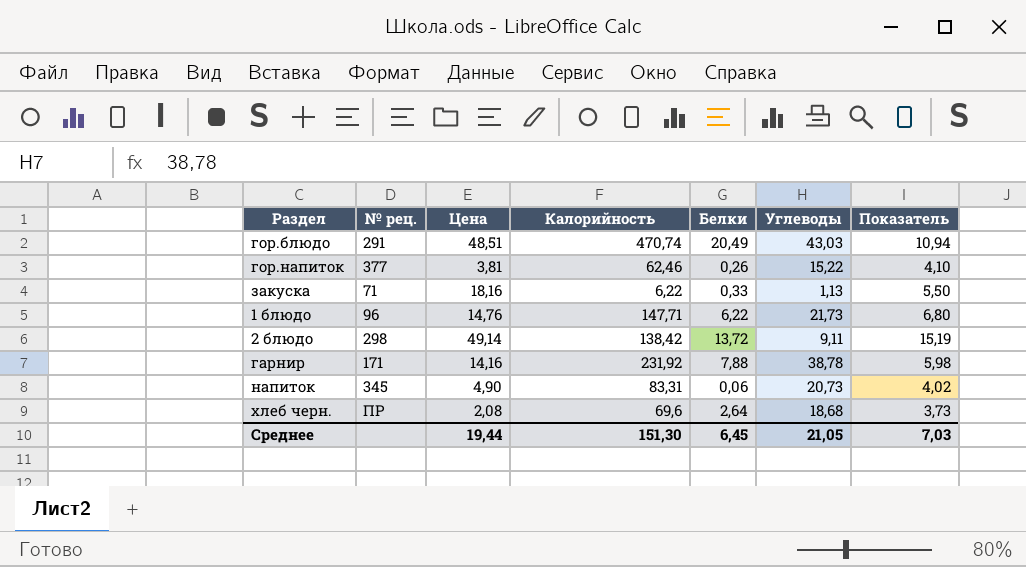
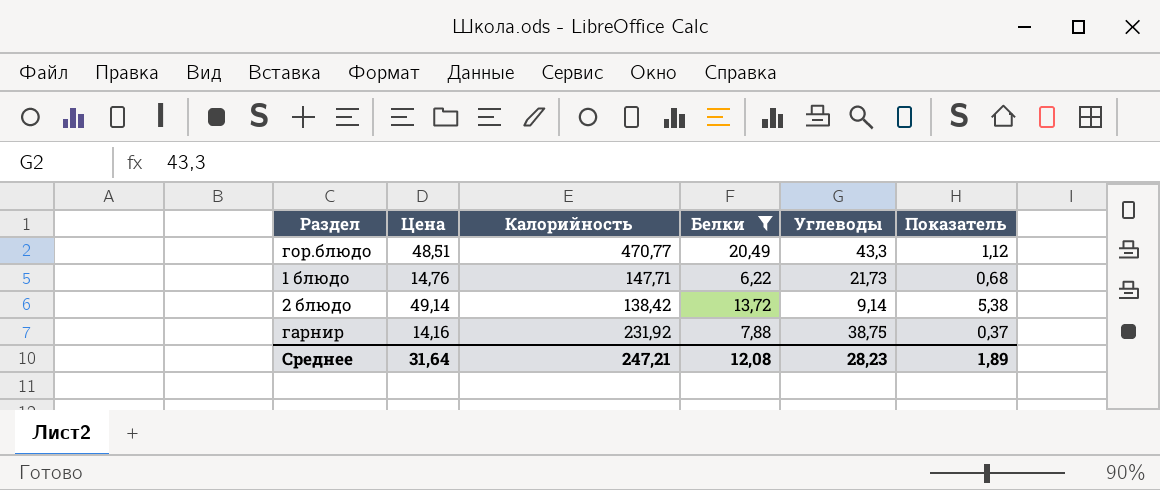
filter: none -> Белки >= 6,22
column № рец. | position: 2 -> none
column Показатель | formula: [Калорийность] / [Углеводы] -> [Цена] / [Углеводы]
гор.блюдо | Калорийность: 470,74 -> 470,77
гор.блюдо | Углеводы: 43,03 -> 43,3
2 блюдо | Углеводы: 9,11 -> 9,14
гарнир | Углеводы: 38,78 -> 38,75
Среднее | Цена: 19,44 -> 31,64
Среднее | Калорийность: 151,30 -> 247,21
Среднее | Белки: 6,45 -> 12,08
Среднее | Углеводы: 21,05 -> 28,23
Среднее | Показатель: 7,03 -> 1,89

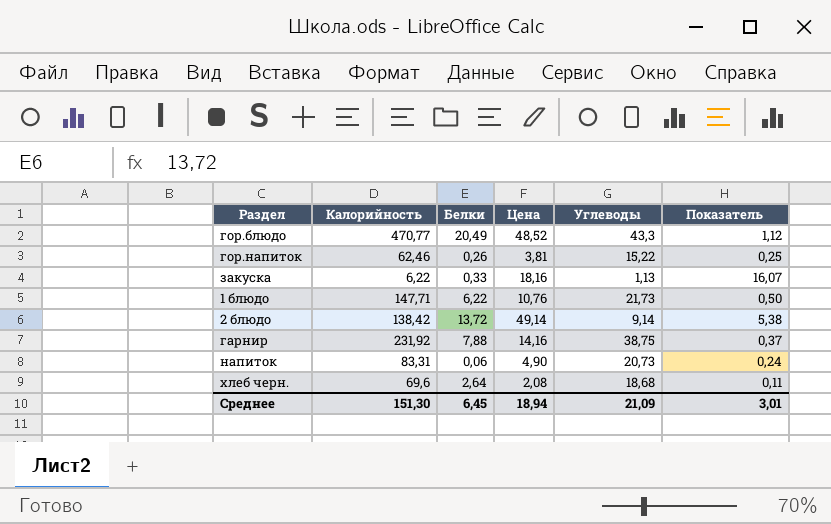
filter: Белки >= 6,22 -> none
column Цена | position: 2 -> 4
гор.блюдо | Цена: 48,51 -> 48,52
1 блюдо | Цена: 14,76 -> 10,76
1 блюдо | Показатель: 0,68 -> 0,50
Среднее | Калорийность: 247,21 -> 151,30
Среднее | Белки: 12,08 -> 6,45
Среднее | Цена: 31,64 -> 18,94
Среднее | Углеводы: 28,23 -> 21,09
Среднее | Показатель: 1,89 -> 3,01

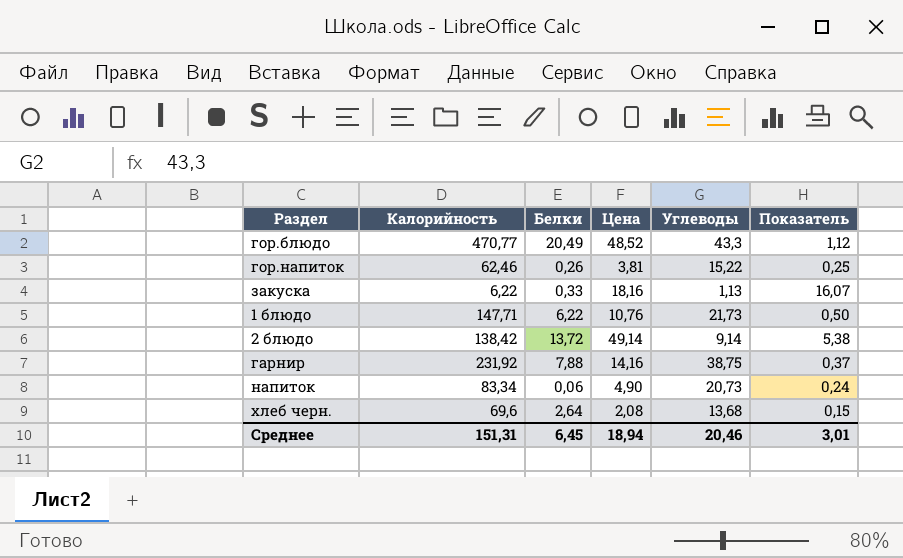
напиток | Калорийность: 83,31 -> 83,34
хлеб черн. | Углеводы: 18,68 -> 13,68
хлеб черн. | Показатель: 0,11 -> 0,15
Среднее | Калорийность: 151,30 -> 151,31
Среднее | Углеводы: 21,09 -> 20,46

